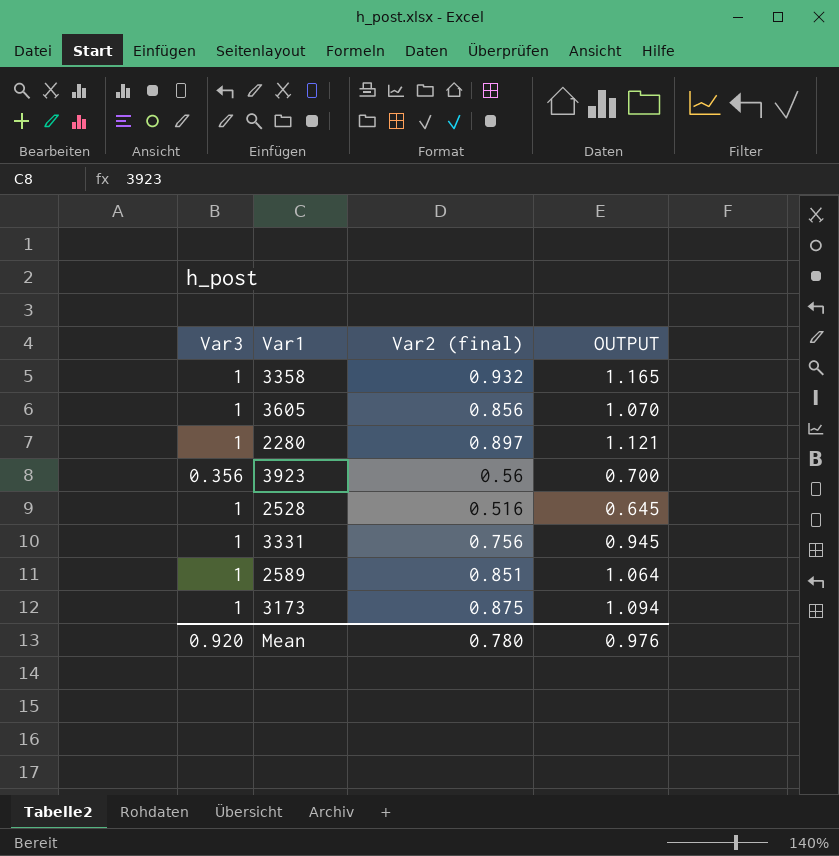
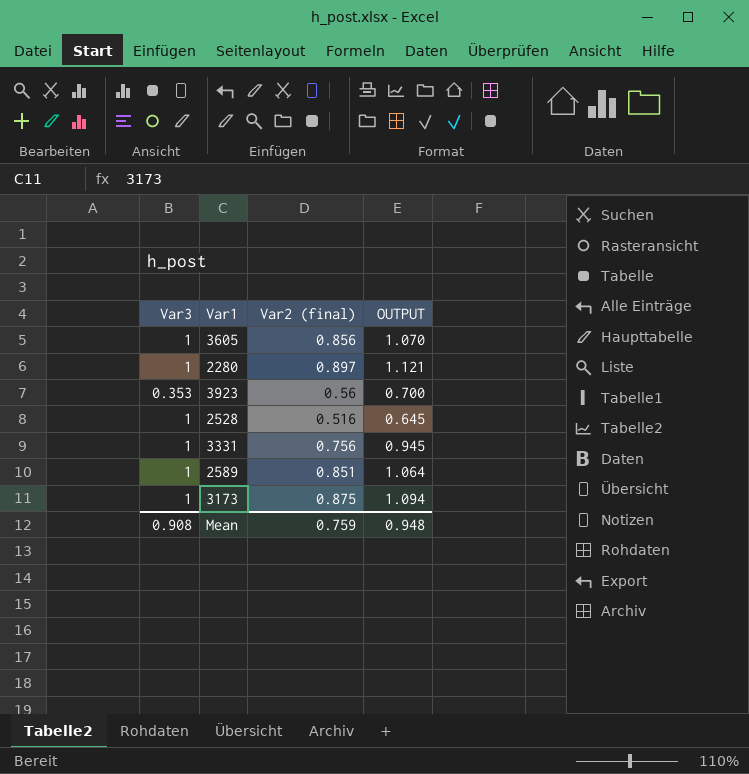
row 3358: 1 | 0.932 | 1.165 -> none
3923 | Var3: 0.356 -> 0.353
Mean | Var3: 0.920 -> 0.908
Mean | Var2 (final): 0.780 -> 0.759
Mean | OUTPUT: 0.976 -> 0.948

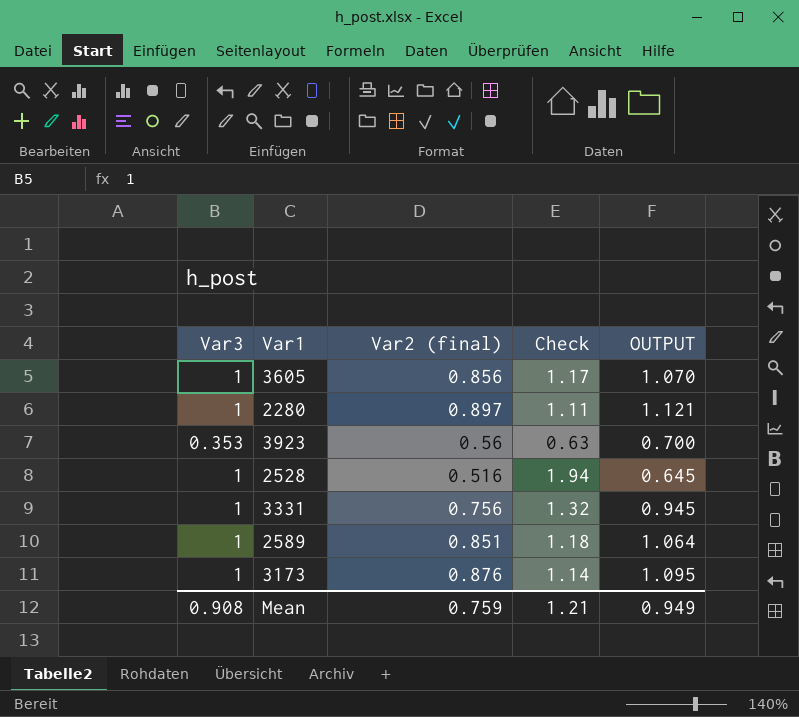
column Check | formula: none -> [Var3] / [Var2 (final)]
3173 | Var2 (final): 0.875 -> 0.876
3173 | OUTPUT: 1.094 -> 1.095
Mean | OUTPUT: 0.948 -> 0.949

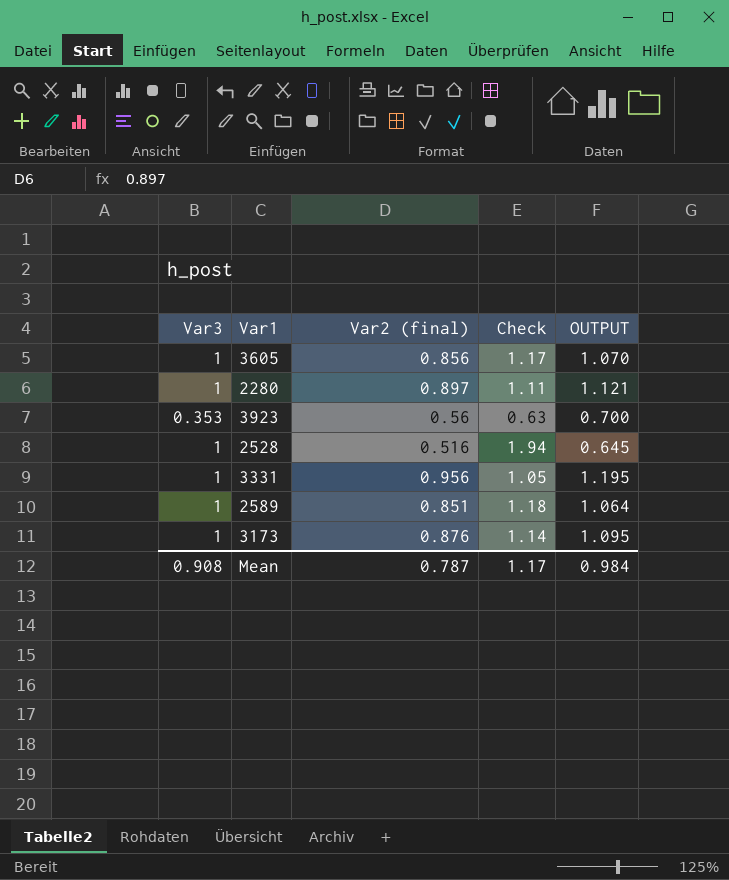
3331 | Var2 (final): 0.756 -> 0.956
3331 | Check: 1.32 -> 1.05
3331 | OUTPUT: 0.945 -> 1.195
Mean | Var2 (final): 0.759 -> 0.787
Mean | Check: 1.21 -> 1.17
Mean | OUTPUT: 0.949 -> 0.984

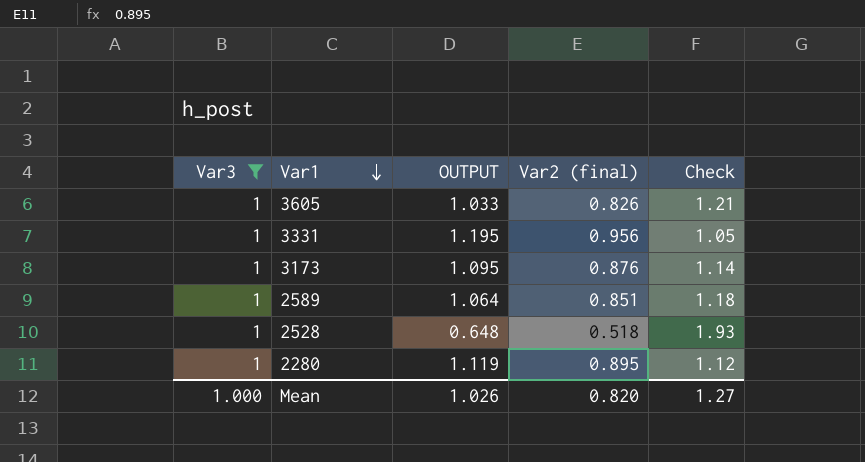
filter: none -> Var3 = 1
row order: none -> Var1 descending
column OUTPUT | position: 5 -> 3
3605 | OUTPUT: 1.070 -> 1.033
3605 | Var2 (final): 0.856 -> 0.826
3605 | Check: 1.17 -> 1.21
2528 | OUTPUT: 0.645 -> 0.648
2528 | Var2 (final): 0.516 -> 0.518
2528 | Check: 1.94 -> 1.93
2280 | OUTPUT: 1.121 -> 1.119
2280 | Var2 (final): 0.897 -> 0.895
2280 | Check: 1.11 -> 1.12
Mean | Var3: 0.908 -> 1.000
Mean | OUTPUT: 0.984 -> 1.026
Mean | Var2 (final): 0.787 -> 0.820
Mean | Check: 1.17 -> 1.27

